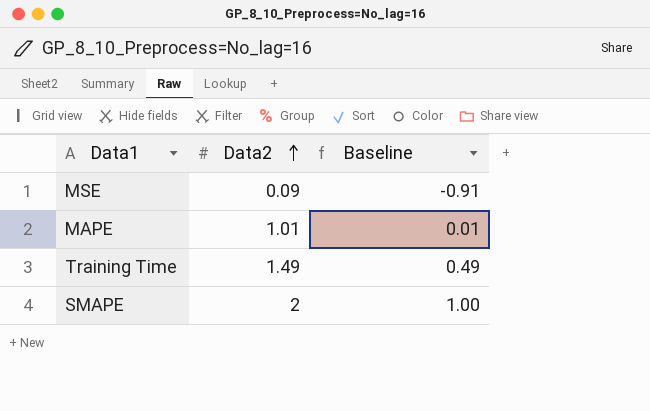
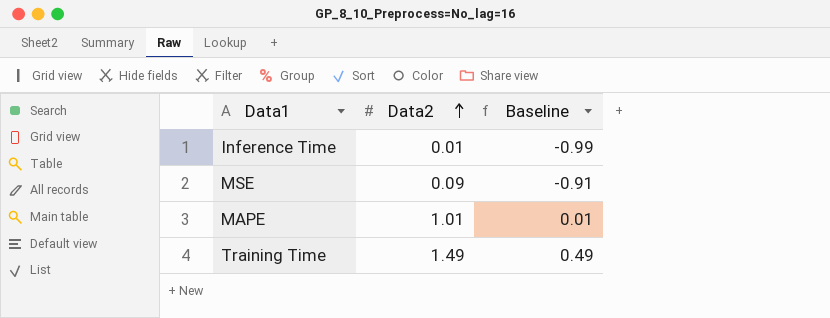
row SMAPE: 2 | 1.00 -> none
row Inference Time: none -> 0.01 | -0.99

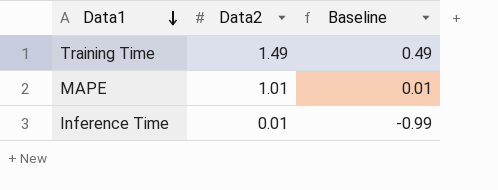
row order: Data2 ascending -> Data1 descending
row MSE: 0.09 | -0.91 -> none

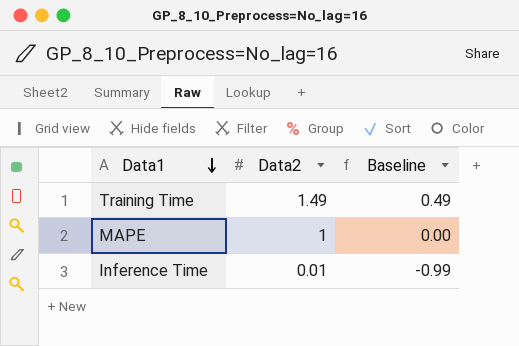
MAPE | Data2: 1.01 -> 1
MAPE | Baseline: 0.01 -> 0.00

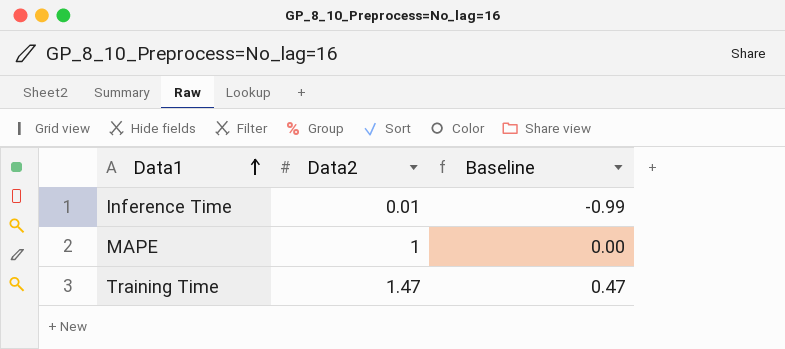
row order: Data1 descending -> Data1 ascending
Training Time | Data2: 1.49 -> 1.47
Training Time | Baseline: 0.49 -> 0.47

